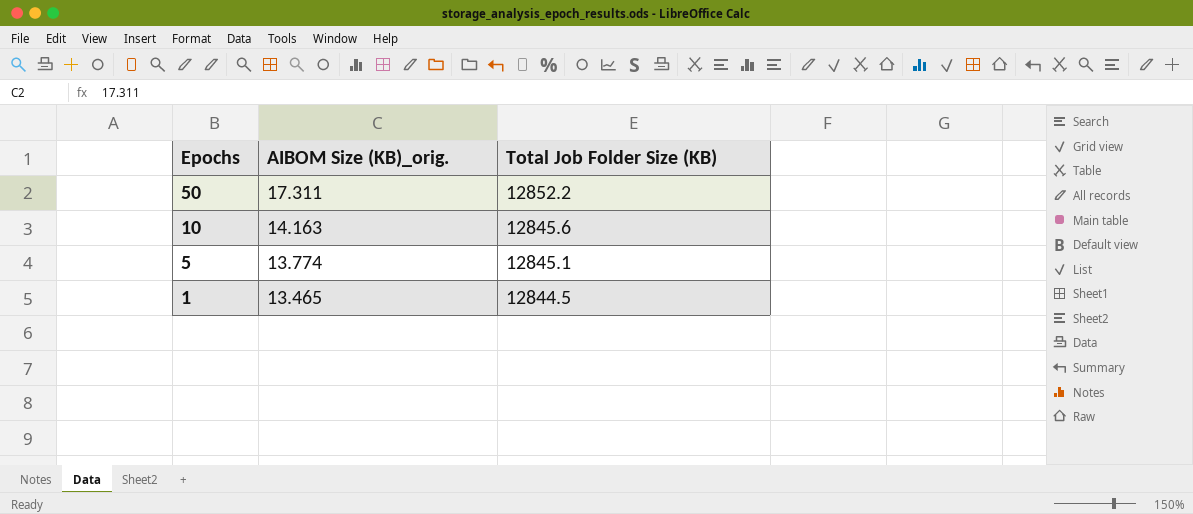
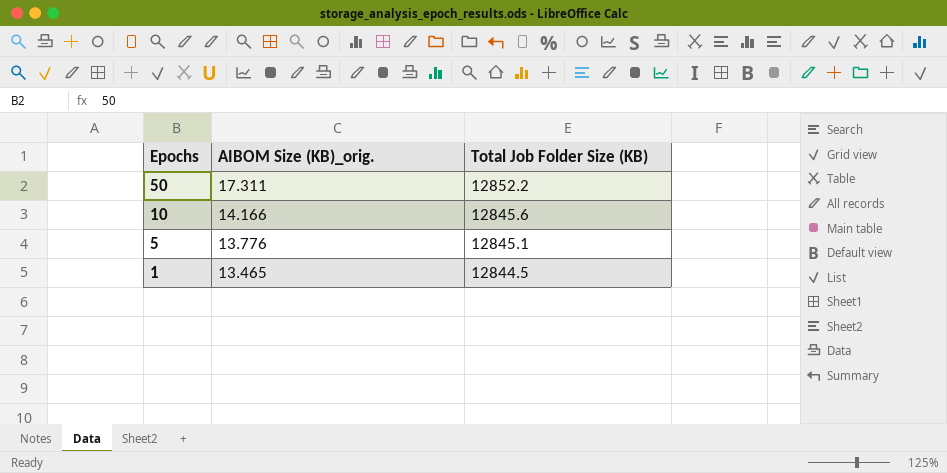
10 | AIBOM Size (KB)_orig.: 14.163 -> 14.166
5 | AIBOM Size (KB)_orig.: 13.774 -> 13.776

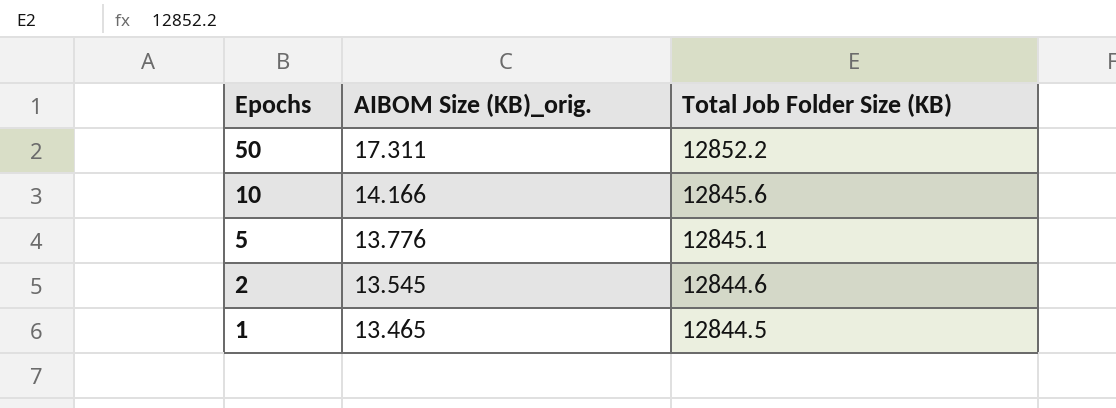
row 2: none -> 13.545 | 12844.6

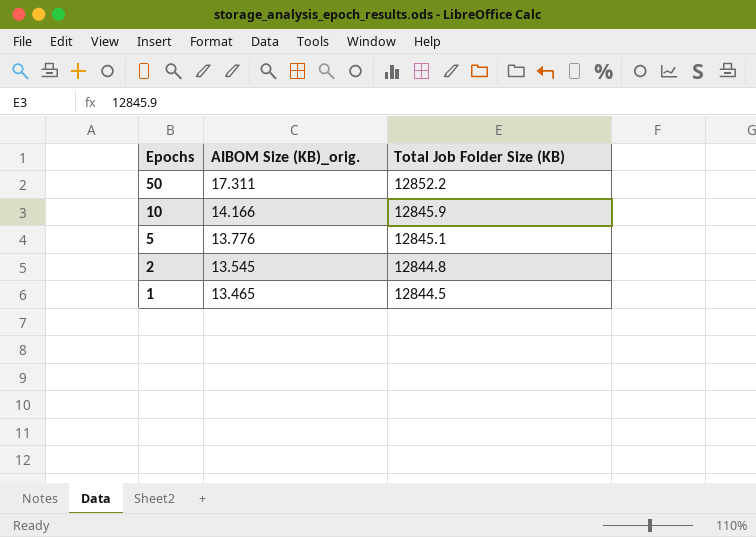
10 | Total Job Folder Size (KB): 12845.6 -> 12845.9
2 | Total Job Folder Size (KB): 12844.6 -> 12844.8

